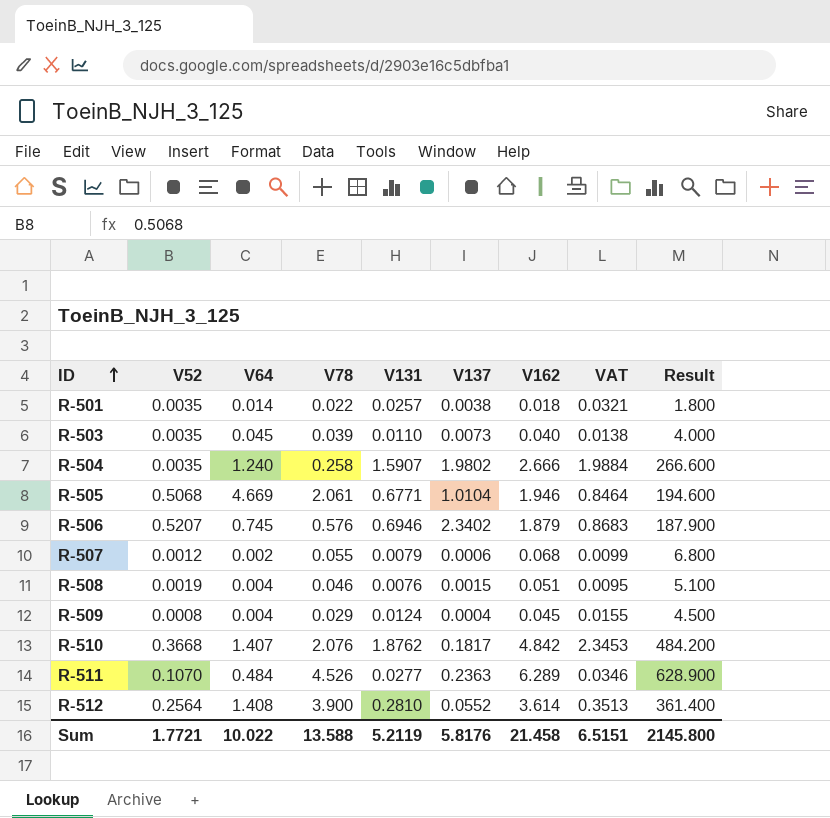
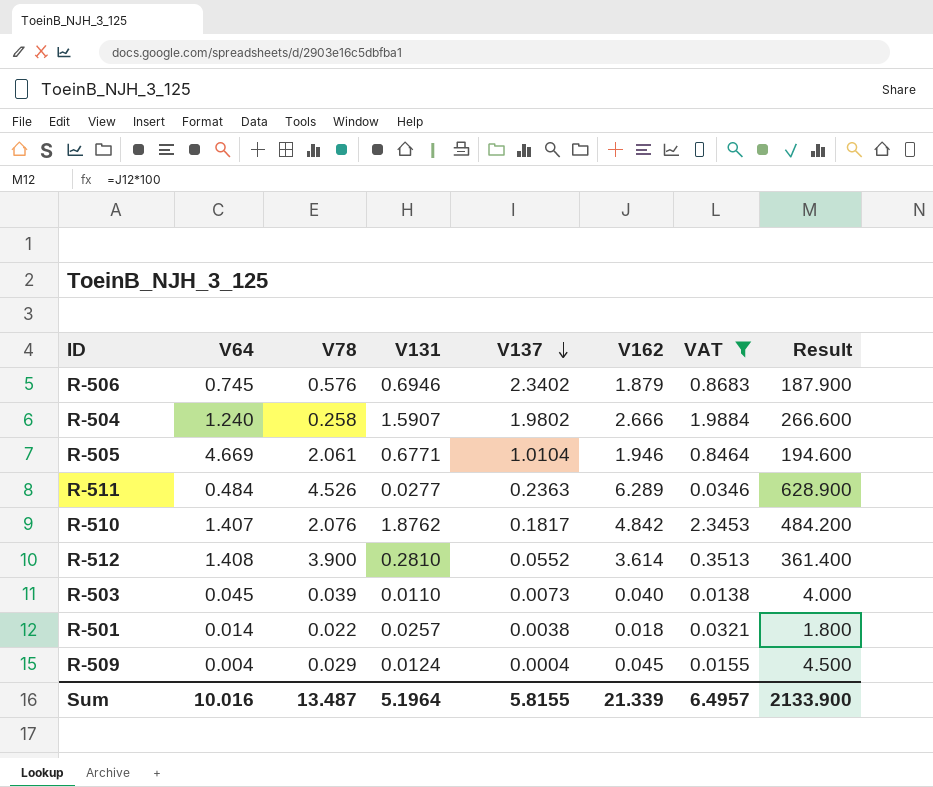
filter: none -> VAT >= 0.0138
row order: ID ascending -> V137 descending
column V52 | position: 2 -> none
Sum | V64: 10.022 -> 10.016
Sum | V78: 13.588 -> 13.487
Sum | V131: 5.2119 -> 5.1964
Sum | V137: 5.8176 -> 5.8155
Sum | V162: 21.458 -> 21.339
Sum | VAT: 6.5151 -> 6.4957
Sum | Result: 2145.800 -> 2133.900

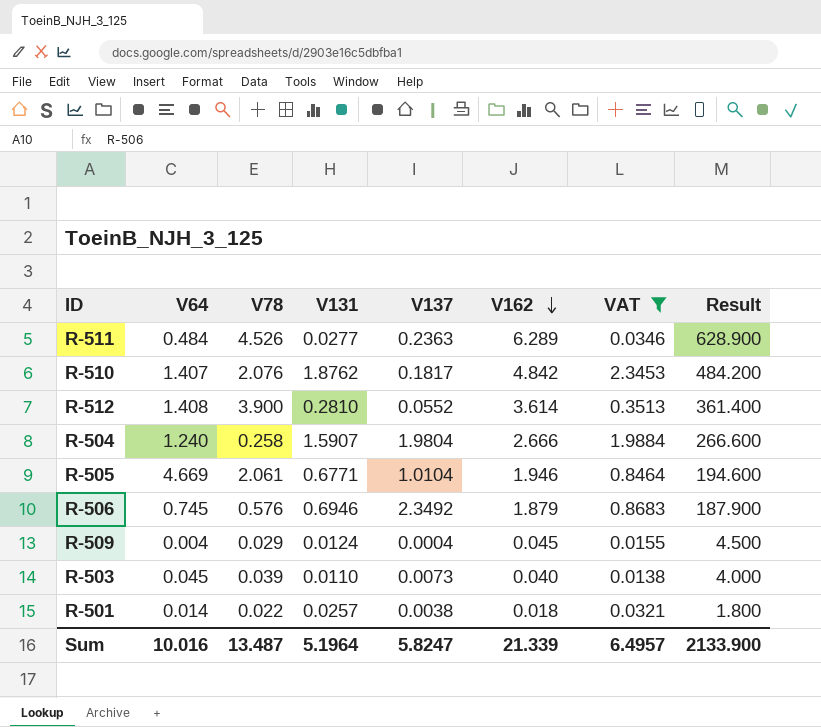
row order: V137 descending -> V162 descending
R-504 | V137: 1.9802 -> 1.9804
R-506 | V137: 2.3402 -> 2.3492
Sum | V137: 5.8155 -> 5.8247

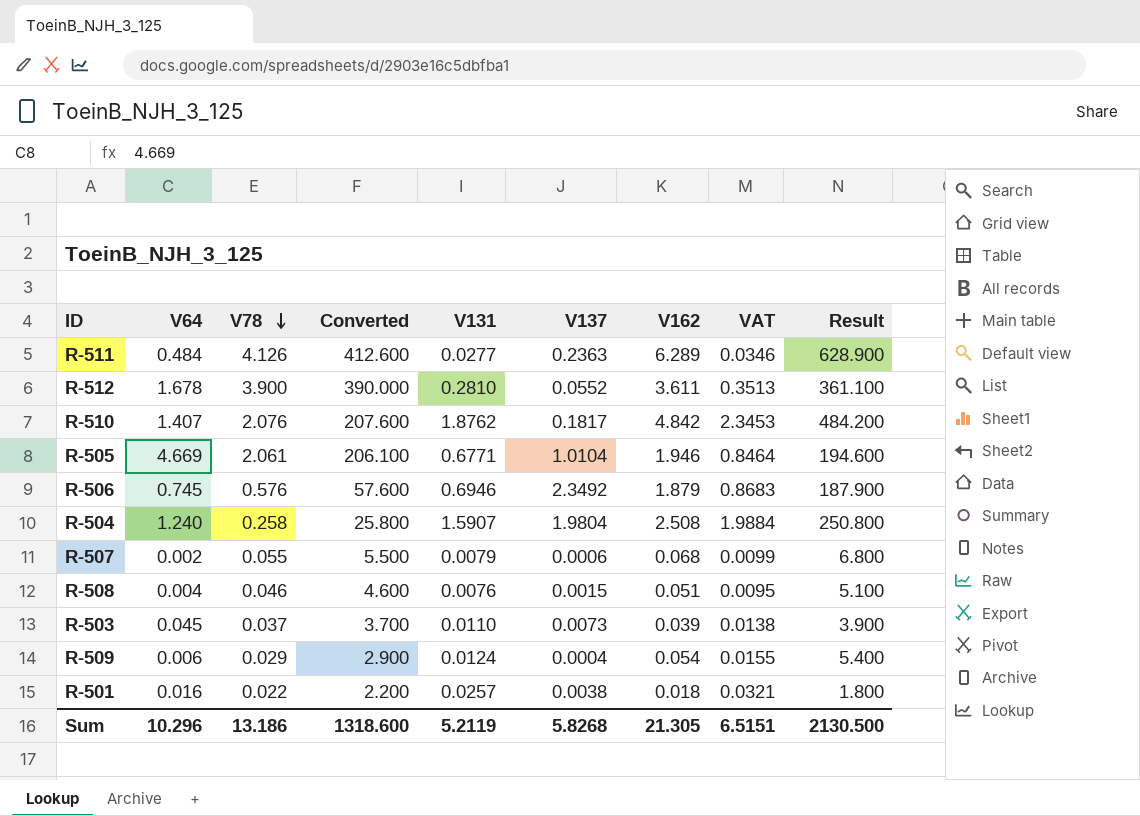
filter: VAT >= 0.0138 -> none
row order: V162 descending -> V78 descending
column Converted | formula: none -> [V78] * 100
R-511 | V78: 4.526 -> 4.126
R-512 | V64: 1.408 -> 1.678
R-512 | V162: 3.614 -> 3.611
R-512 | Result: 361.400 -> 361.100
R-504 | V162: 2.666 -> 2.508
R-504 | Result: 266.600 -> 250.800
R-503 | V78: 0.039 -> 0.037
R-503 | V162: 0.040 -> 0.039
R-503 | Result: 4.000 -> 3.900
R-509 | V64: 0.004 -> 0.006
R-509 | V162: 0.045 -> 0.054
R-509 | Result: 4.500 -> 5.400
R-501 | V64: 0.014 -> 0.016
Sum | V64: 10.016 -> 10.296
Sum | V78: 13.487 -> 13.186
Sum | V131: 5.1964 -> 5.2119
Sum | V137: 5.8247 -> 5.8268
Sum | V162: 21.339 -> 21.305
Sum | VAT: 6.4957 -> 6.5151
Sum | Result: 2133.900 -> 2130.500

